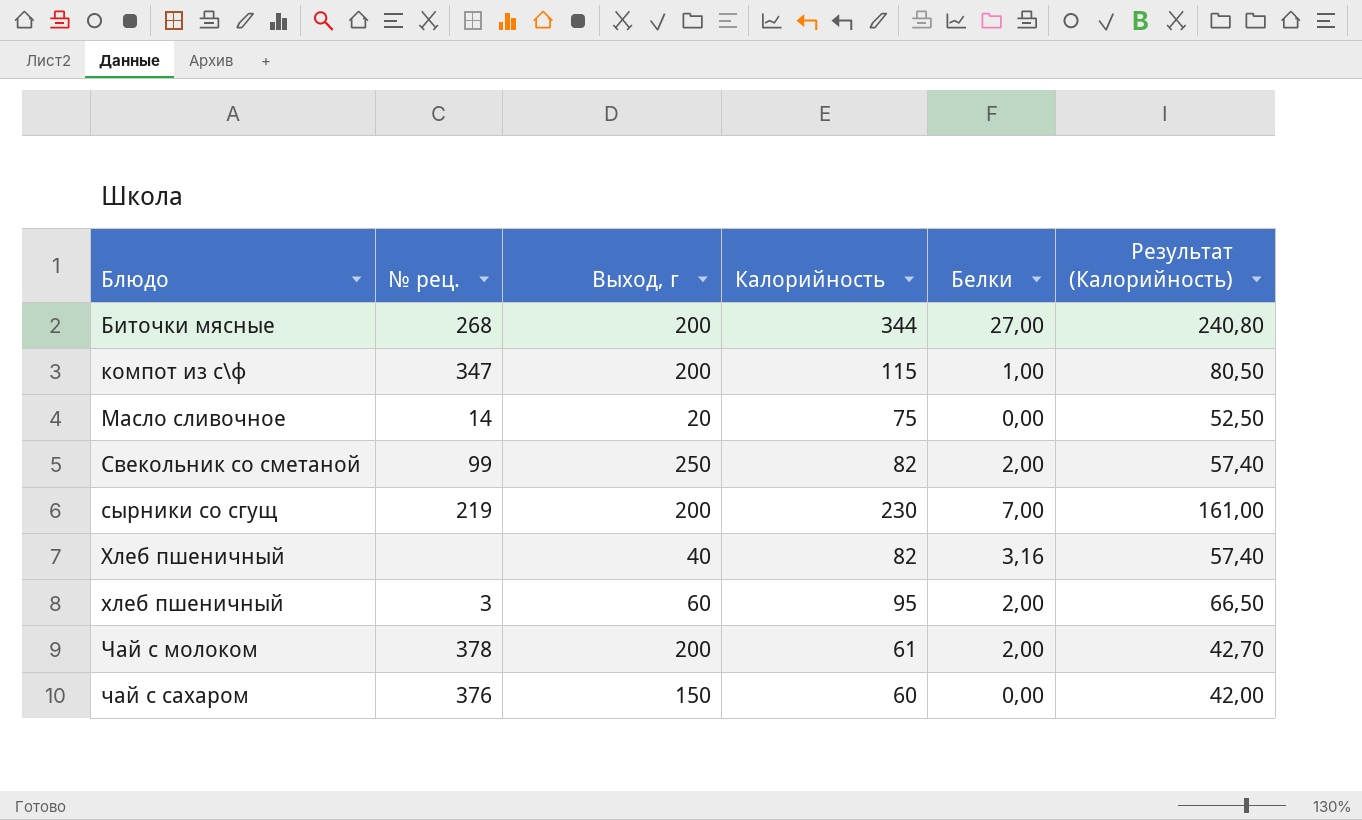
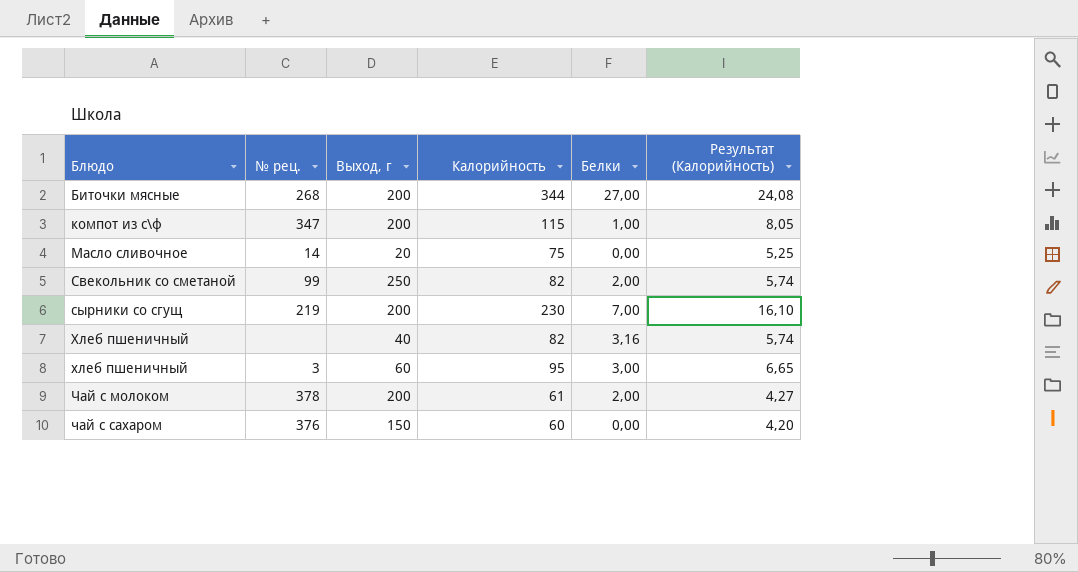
column Результат (Калорийность) | formula: [Калорийность] * 0,7 -> [Калорийность] * 0,07
хлеб пшеничный | Белки: 2,00 -> 3,00

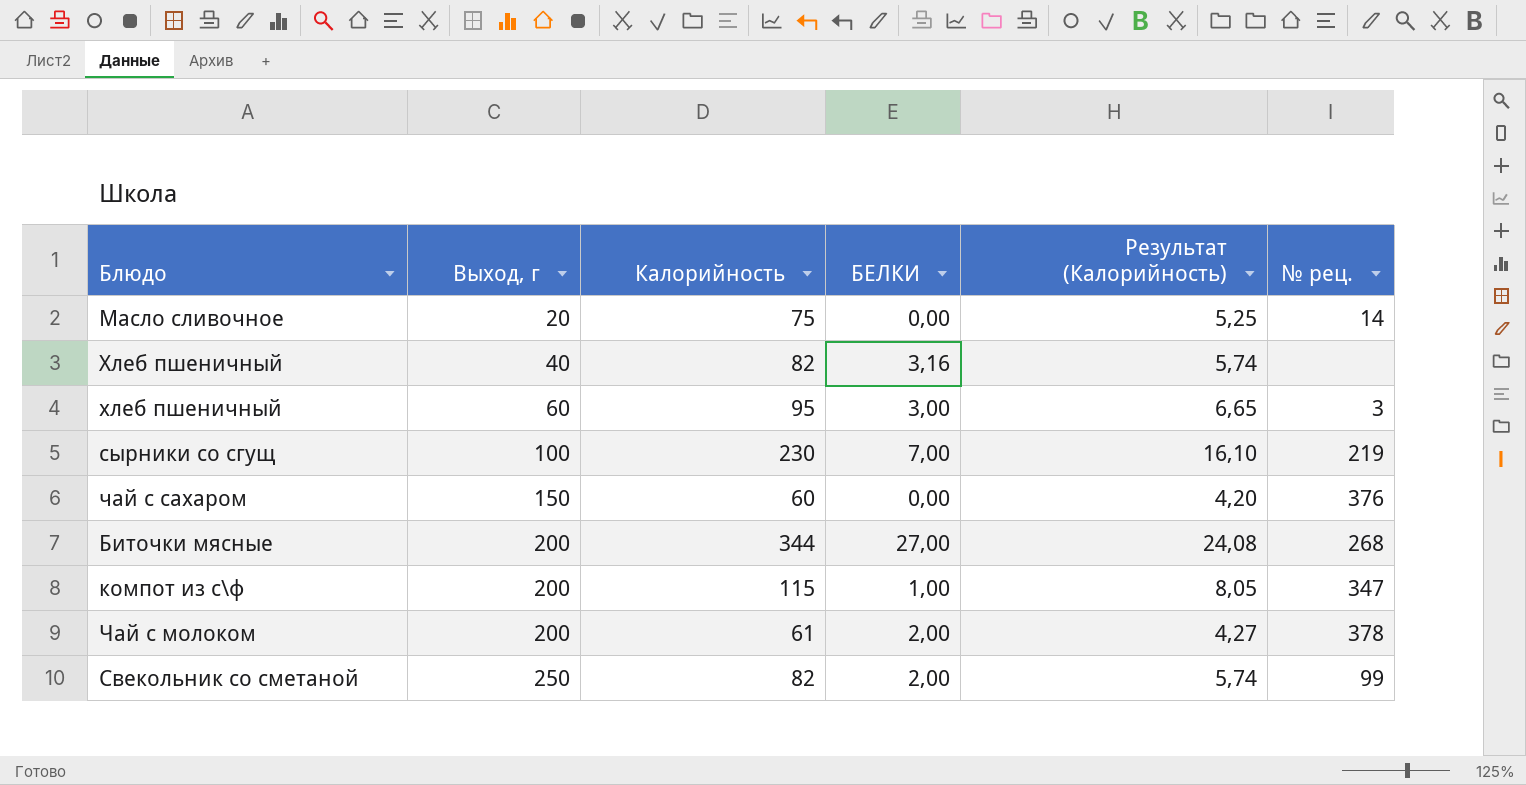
row order: Блюдо ascending -> Выход, г ascending
column name: Белки -> БЕЛКИ
column № рец. | position: 2 -> 6
сырники со сгущ | Выход, г: 200 -> 100

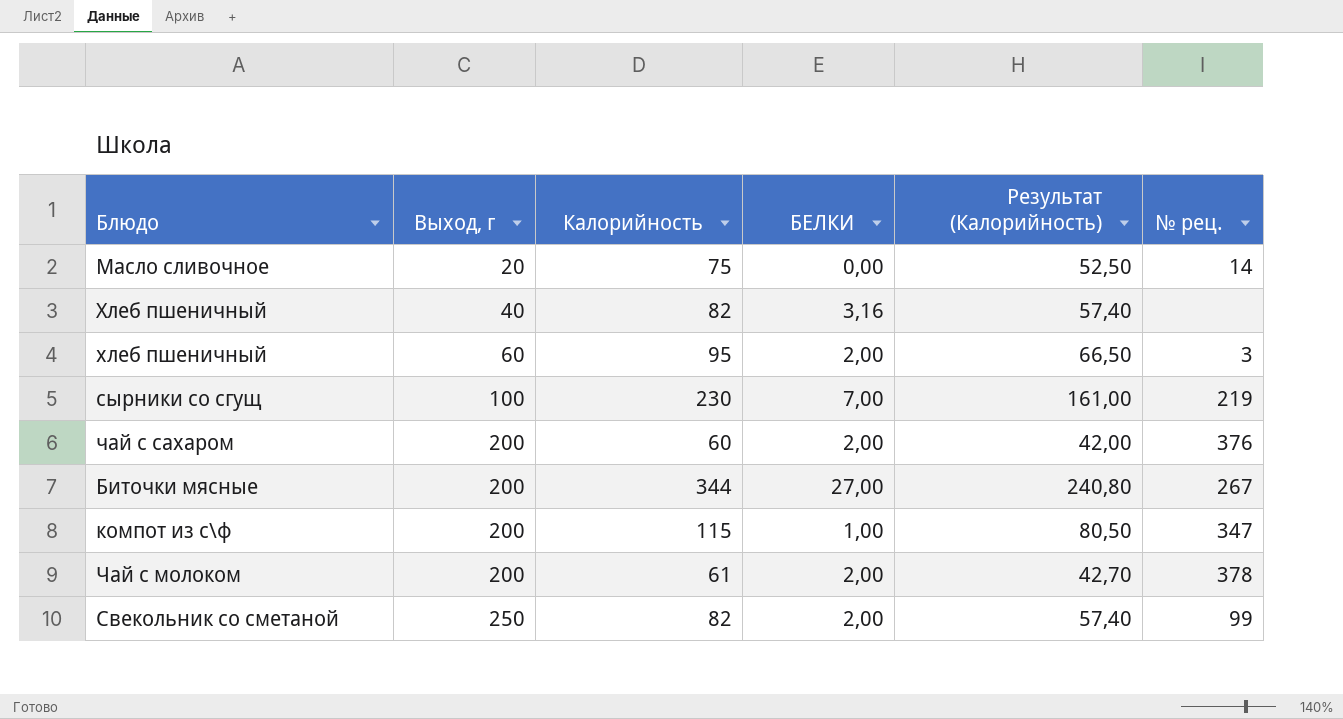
column Результат (Калорийность) | formula: [Калорийность] * 0,07 -> [Калорийность] * 0,7
хлеб пшеничный | БЕЛКИ: 3,00 -> 2,00
чай с сахаром | Выход, г: 150 -> 200
чай с сахаром | БЕЛКИ: 0,00 -> 2,00
Биточки мясные | № рец.: 268 -> 267

